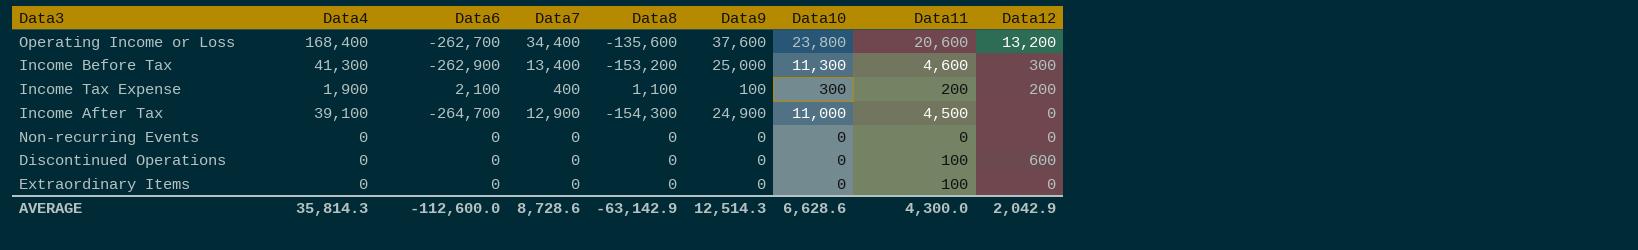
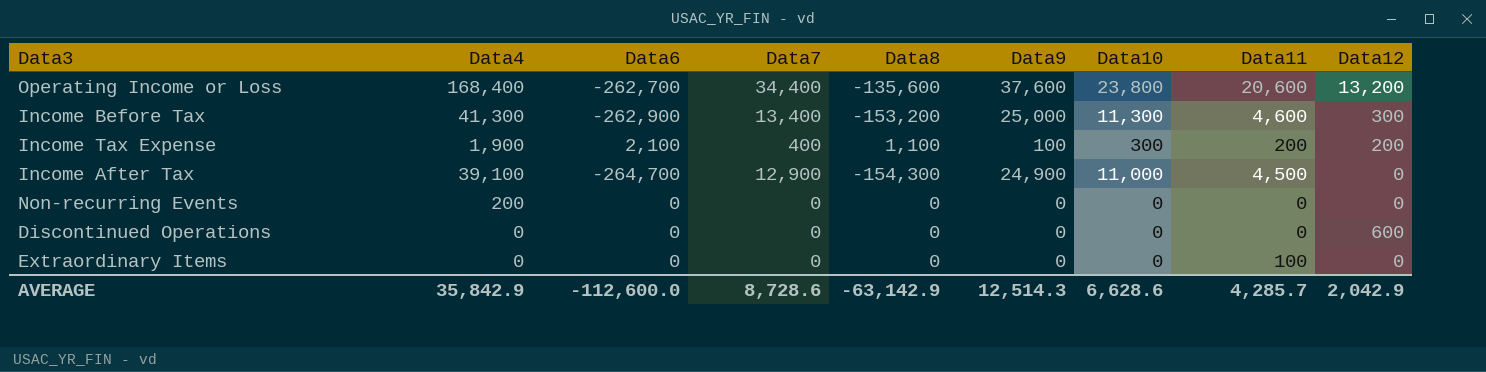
Non-recurring Events | Data4: 0 -> 200
Discontinued Operations | Data11: 100 -> 0
AVERAGE | Data4: 35,814.3 -> 35,842.9
AVERAGE | Data11: 4,300.0 -> 4,285.7

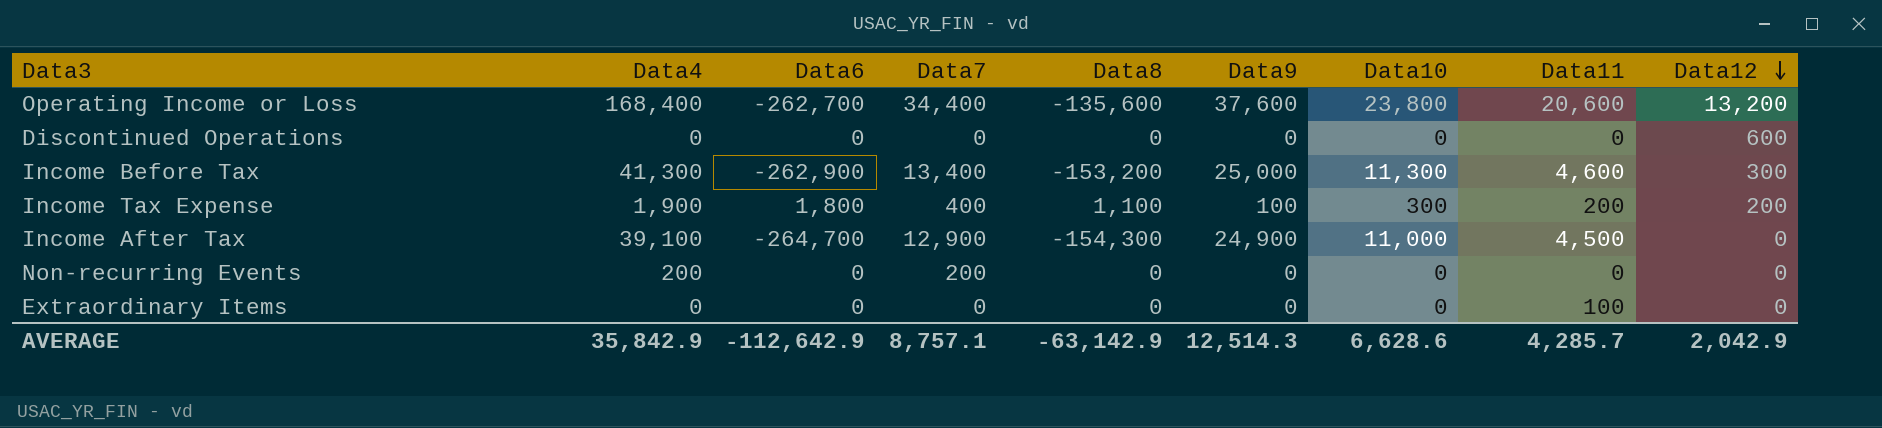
row order: none -> Data12 descending
Income Tax Expense | Data6: 2,100 -> 1,800
Non-recurring Events | Data7: 0 -> 200
AVERAGE | Data6: -112,600.0 -> -112,642.9
AVERAGE | Data7: 8,728.6 -> 8,757.1

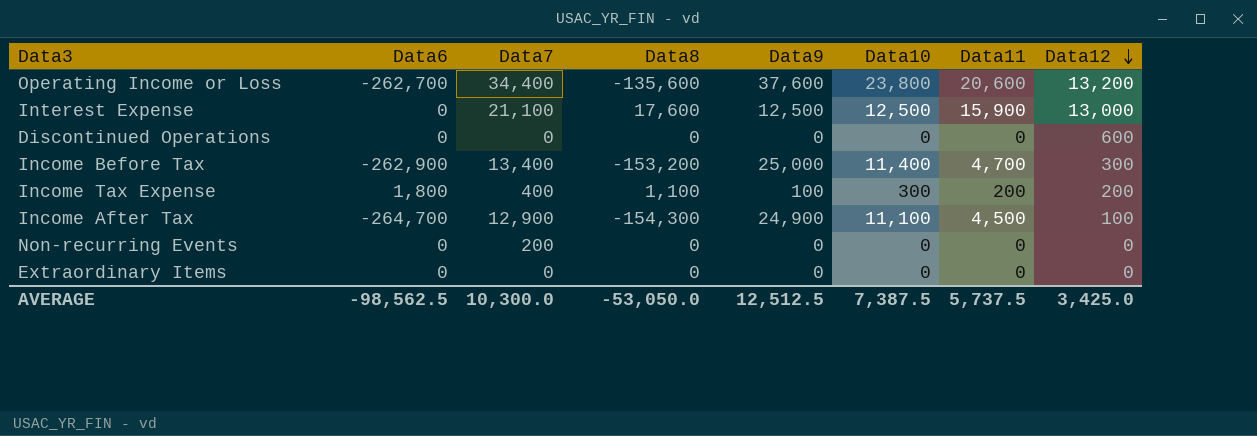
column Data4 | position: 2 -> none
row Interest Expense: none -> 0 | 21,100 | 17,600 | 12,500 | 12,500 | 15,900 | 13,000
Income Before Tax | Data10: 11,300 -> 11,400
Income Before Tax | Data11: 4,600 -> 4,700
Income After Tax | Data10: 11,000 -> 11,100
Income After Tax | Data12: 0 -> 100
Extraordinary Items | Data11: 100 -> 0
AVERAGE | Data6: -112,642.9 -> -98,562.5
AVERAGE | Data7: 8,757.1 -> 10,300.0
AVERAGE | Data8: -63,142.9 -> -53,050.0
AVERAGE | Data9: 12,514.3 -> 12,512.5
AVERAGE | Data10: 6,628.6 -> 7,387.5
AVERAGE | Data11: 4,285.7 -> 5,737.5
AVERAGE | Data12: 2,042.9 -> 3,425.0

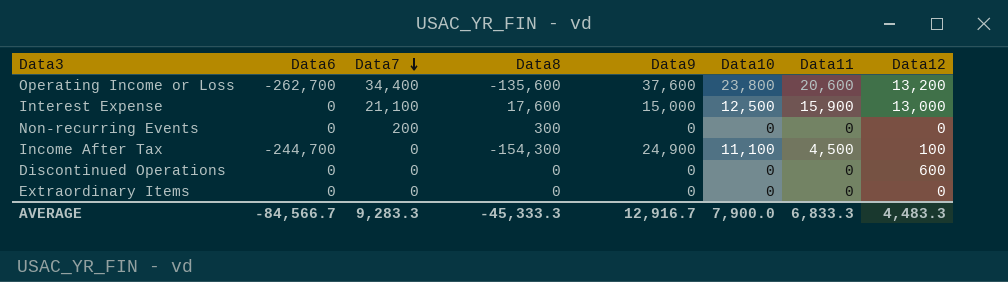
row order: Data12 descending -> Data7 descending
row Income Before Tax: -262,900 | 13,400 | -153,200 | 25,000 | 11,400 | 4,700 | 300 -> none
row Income Tax Expense: 1,800 | 400 | 1,100 | 100 | 300 | 200 | 200 -> none
Interest Expense | Data9: 12,500 -> 15,000
Non-recurring Events | Data8: 0 -> 300
Income After Tax | Data6: -264,700 -> -244,700
Income After Tax | Data7: 12,900 -> 0
AVERAGE | Data6: -98,562.5 -> -84,566.7
AVERAGE | Data7: 10,300.0 -> 9,283.3
AVERAGE | Data8: -53,050.0 -> -45,333.3
AVERAGE | Data9: 12,512.5 -> 12,916.7
AVERAGE | Data10: 7,387.5 -> 7,900.0
AVERAGE | Data11: 5,737.5 -> 6,833.3
AVERAGE | Data12: 3,425.0 -> 4,483.3

